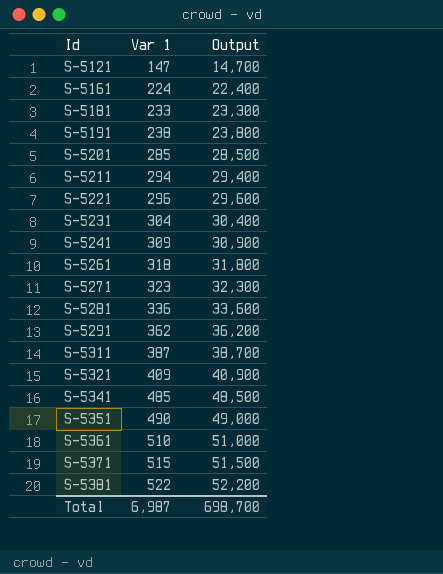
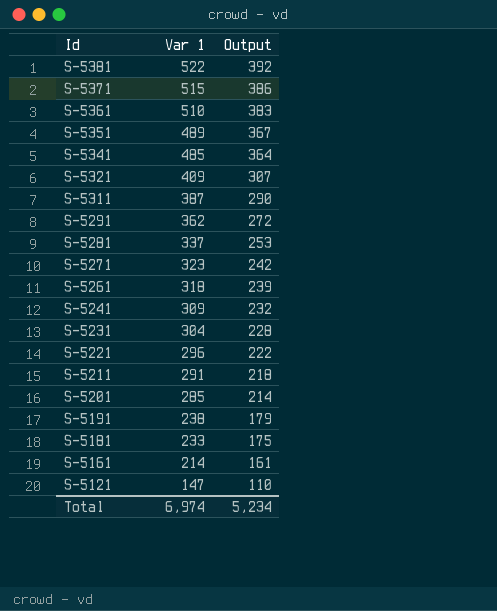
row order: Id ascending -> Id descending
column Output | formula: [Var 1] * 100 -> [Var 1] * 0.75
S-5351 | Var 1: 490 -> 489
S-5281 | Var 1: 336 -> 337
S-5211 | Var 1: 294 -> 291
S-5161 | Var 1: 224 -> 214
Total | Var 1: 6,987 -> 6,974
Total | Output: 698,700 -> 5,234

